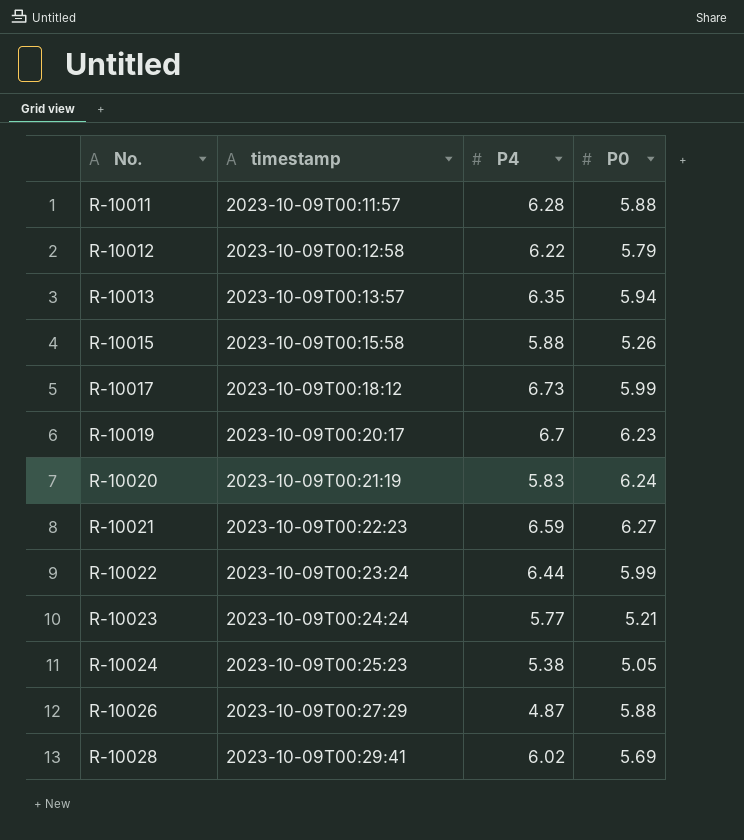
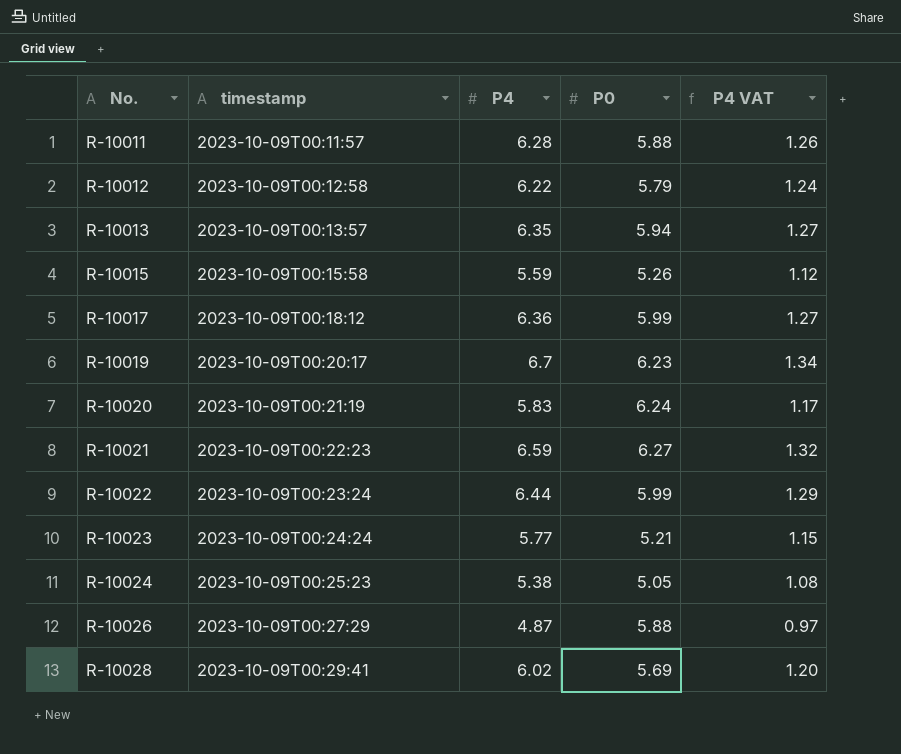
column P4 VAT | formula: none -> [P4] * 0.2
R-10015 | P4: 5.88 -> 5.59
R-10017 | P4: 6.73 -> 6.36

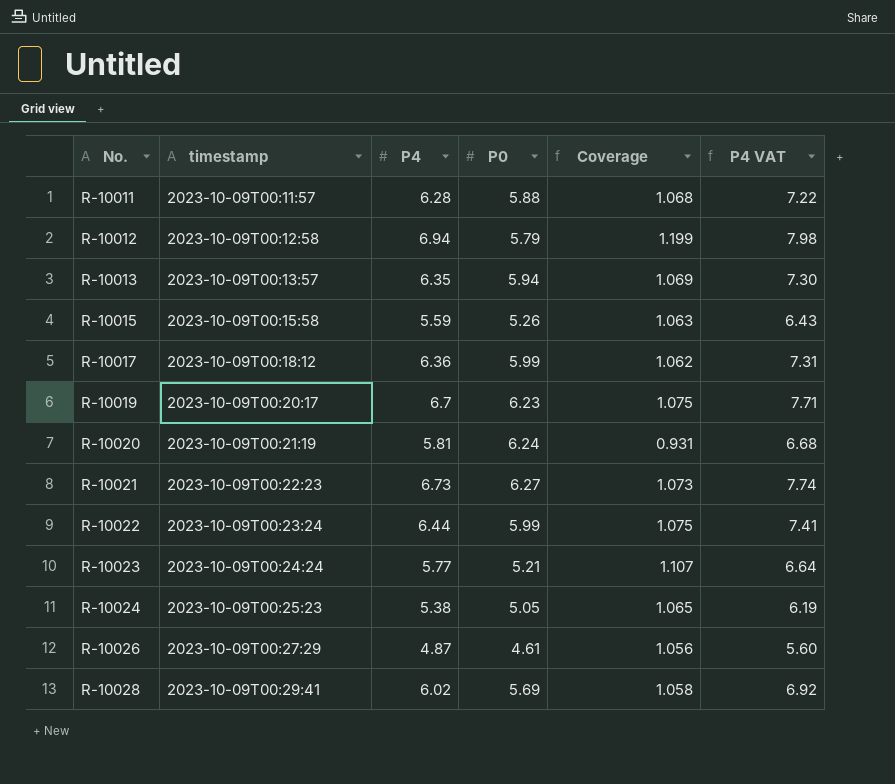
column Coverage | formula: none -> [P4] / [P0]
column P4 VAT | formula: [P4] * 0.2 -> [P4] * 1.15
R-10012 | P4: 6.22 -> 6.94
R-10020 | P4: 5.83 -> 5.81
R-10021 | P4: 6.59 -> 6.73
R-10026 | P0: 5.88 -> 4.61

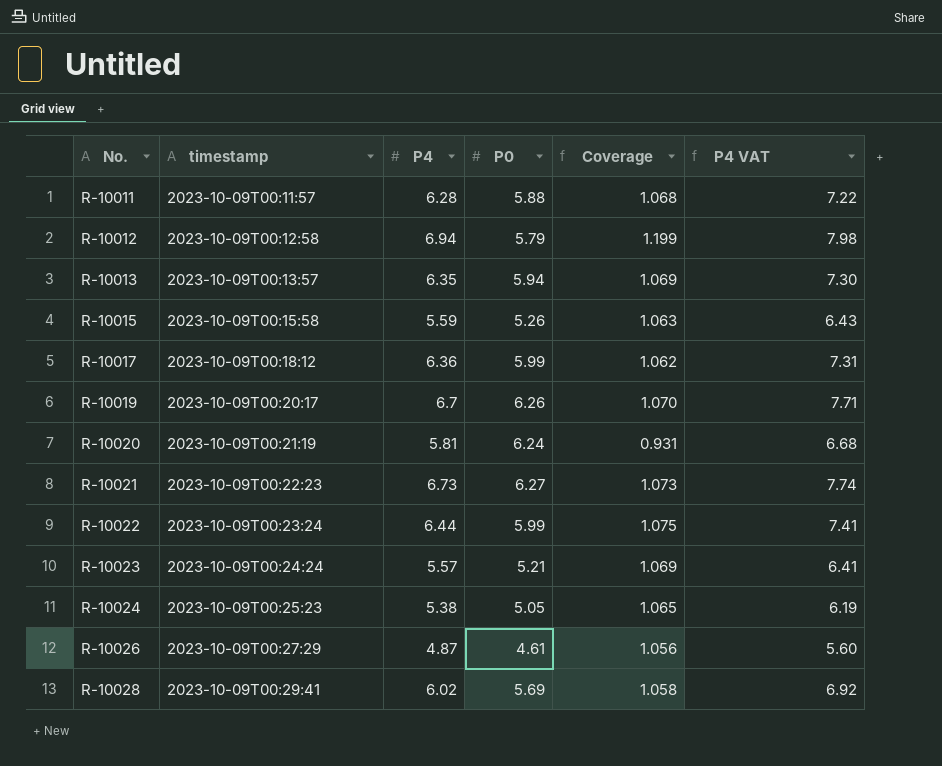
R-10019 | P0: 6.23 -> 6.26
R-10019 | Coverage: 1.075 -> 1.070
R-10023 | P4: 5.77 -> 5.57
R-10023 | Coverage: 1.107 -> 1.069
R-10023 | P4 VAT: 6.64 -> 6.41

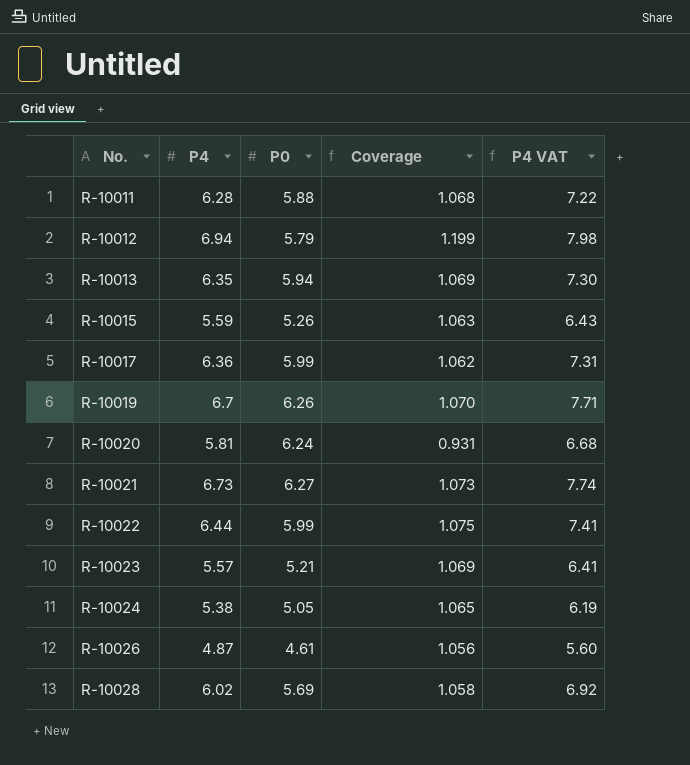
column timestamp | position: 2 -> none

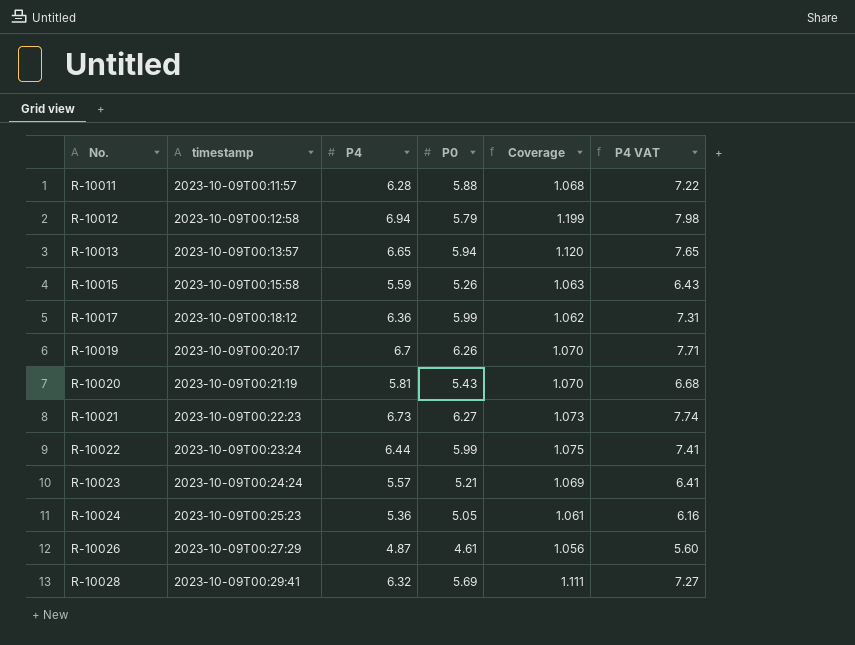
column timestamp | position: none -> 2
R-10013 | P4: 6.35 -> 6.65
R-10013 | Coverage: 1.069 -> 1.120
R-10013 | P4 VAT: 7.30 -> 7.65
R-10020 | P0: 6.24 -> 5.43
R-10020 | Coverage: 0.931 -> 1.070
R-10024 | P4: 5.38 -> 5.36
R-10024 | Coverage: 1.065 -> 1.061
R-10024 | P4 VAT: 6.19 -> 6.16
R-10028 | P4: 6.02 -> 6.32
R-10028 | Coverage: 1.058 -> 1.111
R-10028 | P4 VAT: 6.92 -> 7.27

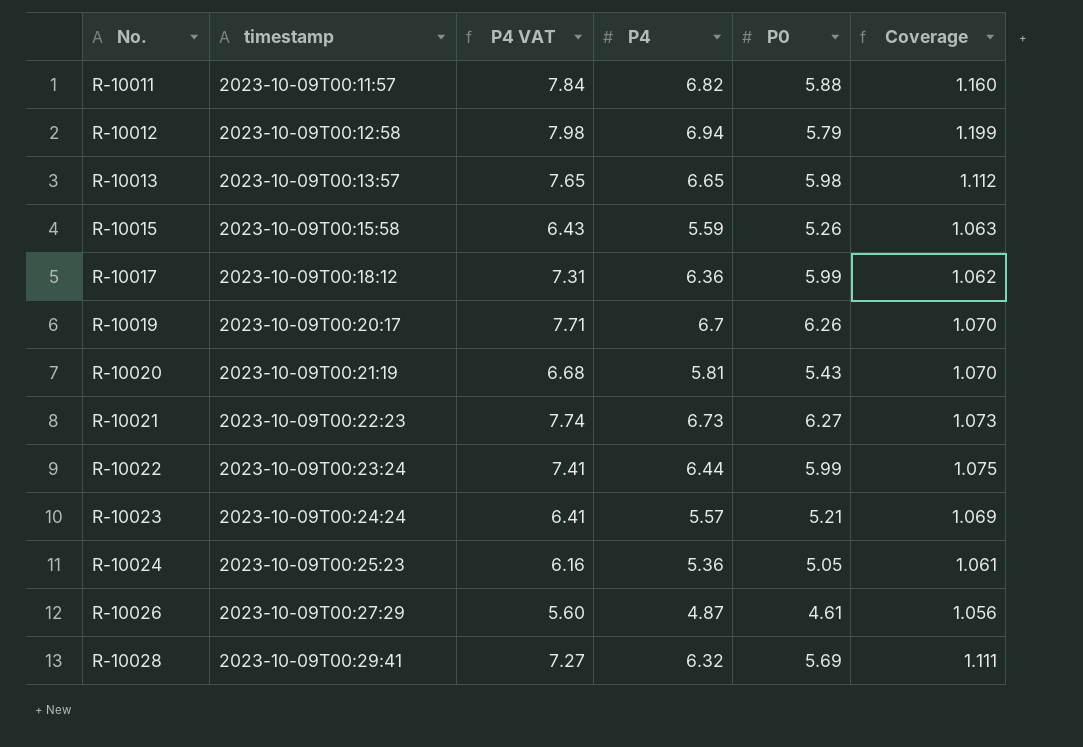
column P4 VAT | position: 6 -> 3
R-10011 | P4 VAT: 7.22 -> 7.84
R-10011 | P4: 6.28 -> 6.82
R-10011 | Coverage: 1.068 -> 1.160
R-10013 | P0: 5.94 -> 5.98
R-10013 | Coverage: 1.120 -> 1.112

